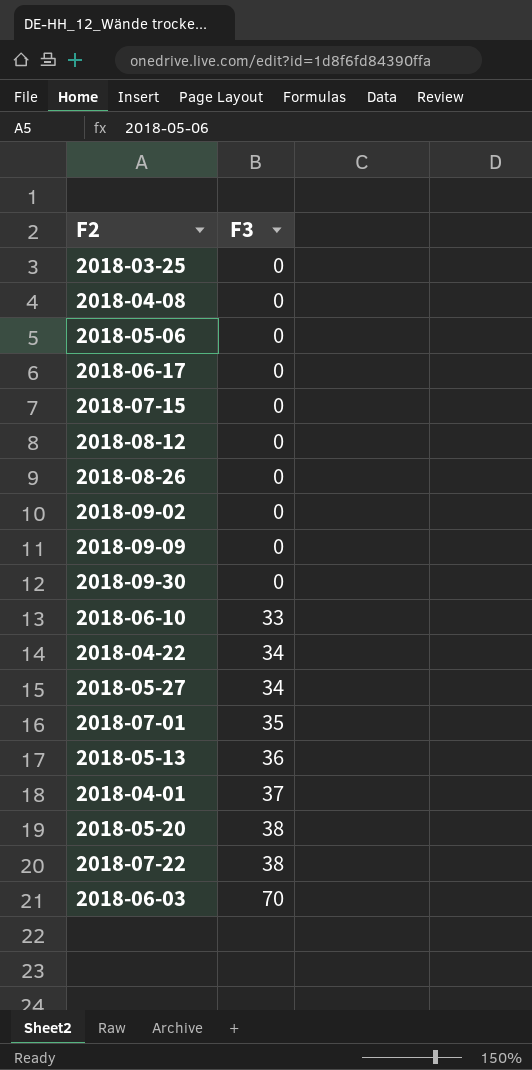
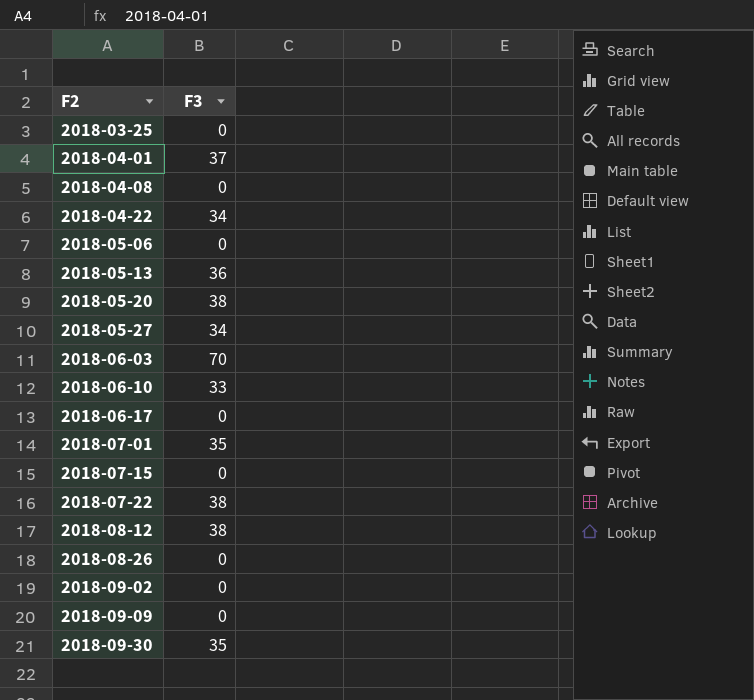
row order: F3 ascending -> F2 ascending
2018-08-12 | F3: 0 -> 38
2018-09-30 | F3: 0 -> 35

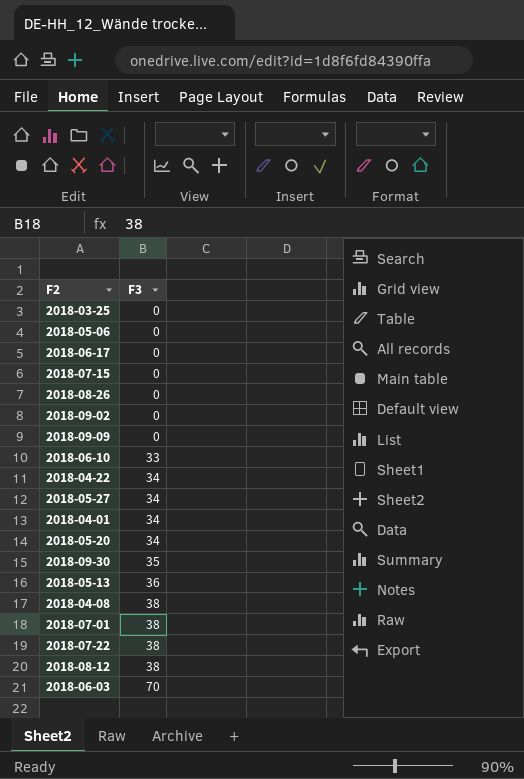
row order: F2 ascending -> F3 ascending
2018-04-01 | F3: 37 -> 34
2018-05-20 | F3: 38 -> 34
2018-04-08 | F3: 0 -> 38
2018-07-01 | F3: 35 -> 38

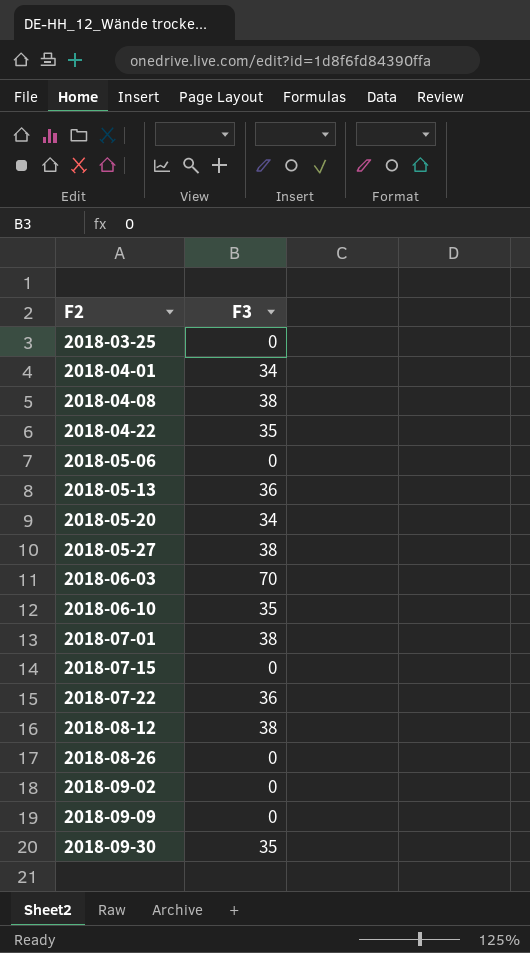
row order: F3 ascending -> F2 ascending
row 2018-06-17: 0 -> none
2018-04-22 | F3: 34 -> 35
2018-05-27 | F3: 34 -> 38
2018-06-10 | F3: 33 -> 35
2018-07-22 | F3: 38 -> 36

